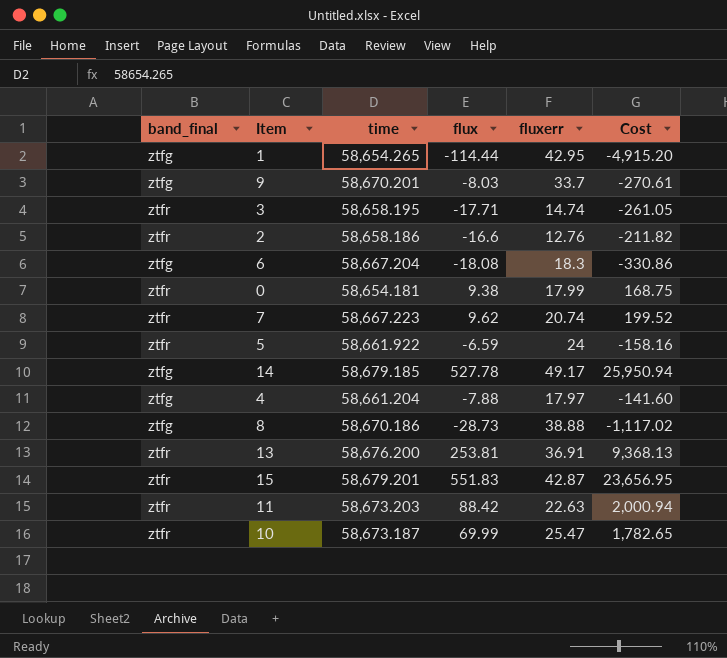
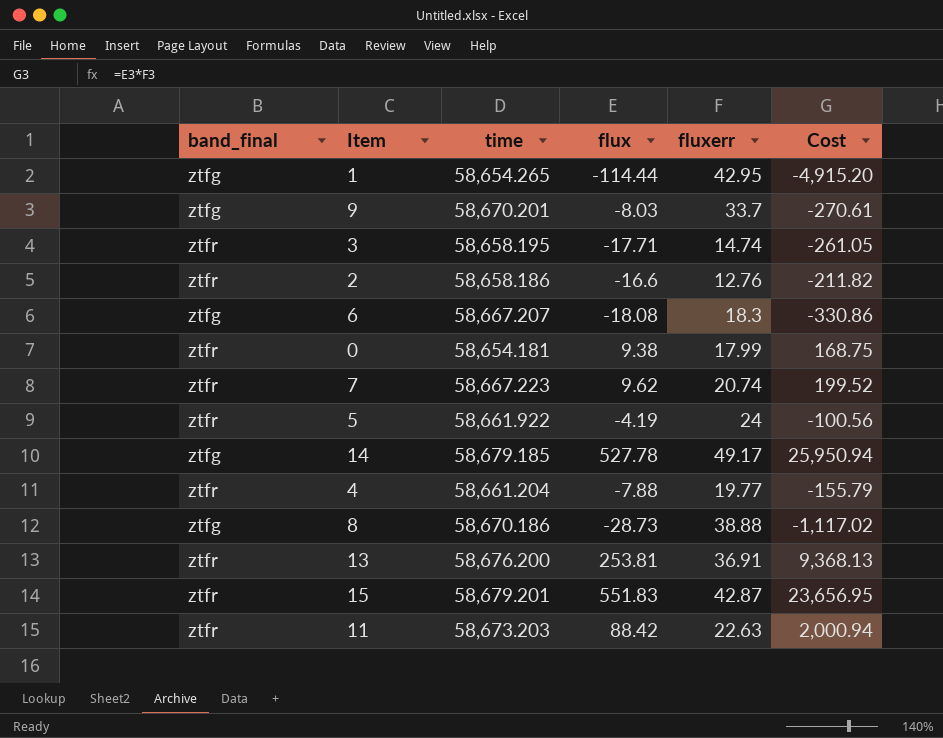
row 10: ztfr | 58,673.187 | 69.99 | 25.47 | 1,782.65 -> none
6 | time: 58,667.204 -> 58,667.207
5 | flux: -6.59 -> -4.19
5 | Cost: -158.16 -> -100.56
4 | band_final: ztfg -> ztfr
4 | fluxerr: 17.97 -> 19.77
4 | Cost: -141.60 -> -155.79

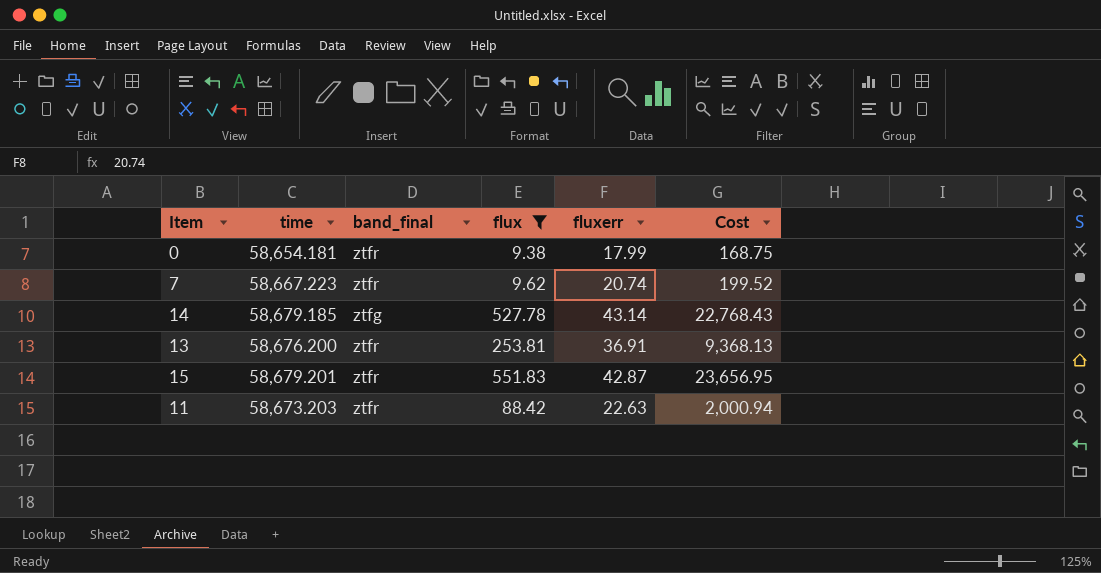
filter: none -> flux >= 9.38
column band_final | position: 1 -> 3
14 | fluxerr: 49.17 -> 43.14
14 | Cost: 25,950.94 -> 22,768.43

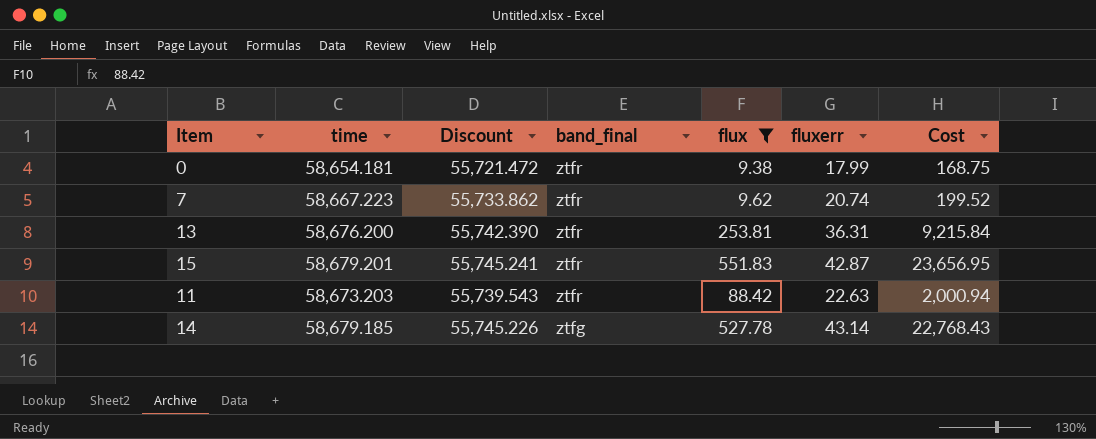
row order: none -> band_final descending
column Discount | formula: none -> [time] * 0.95
13 | fluxerr: 36.91 -> 36.31
13 | Cost: 9,368.13 -> 9,215.84

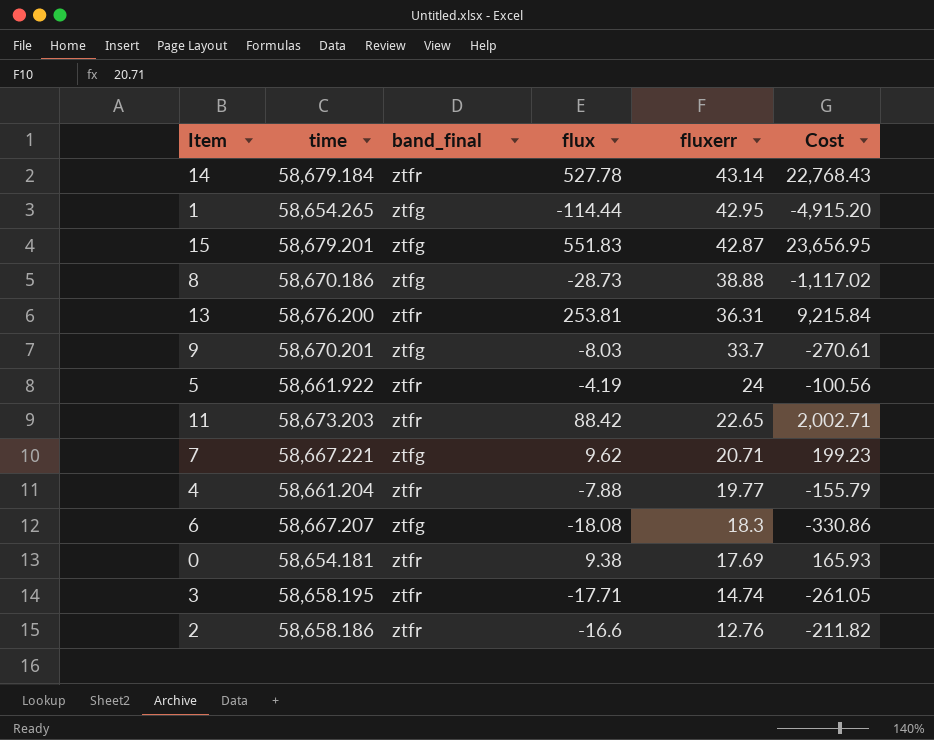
filter: flux >= 9.38 -> none
row order: band_final descending -> fluxerr descending
column Discount | formula: [time] * 0.95 -> none
14 | time: 58,679.185 -> 58,679.184
14 | band_final: ztfg -> ztfr
15 | band_final: ztfr -> ztfg
11 | fluxerr: 22.63 -> 22.65
11 | Cost: 2,000.94 -> 2,002.71
7 | time: 58,667.223 -> 58,667.221
7 | band_final: ztfr -> ztfg
7 | fluxerr: 20.74 -> 20.71
7 | Cost: 199.52 -> 199.23
0 | fluxerr: 17.99 -> 17.69
0 | Cost: 168.75 -> 165.93

